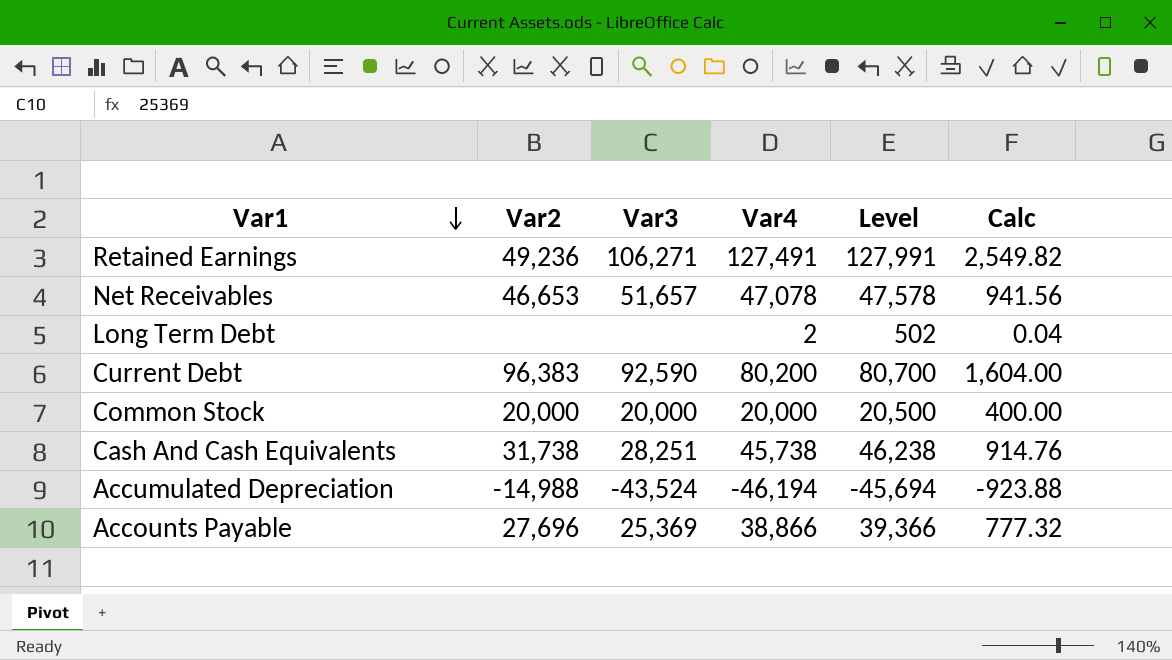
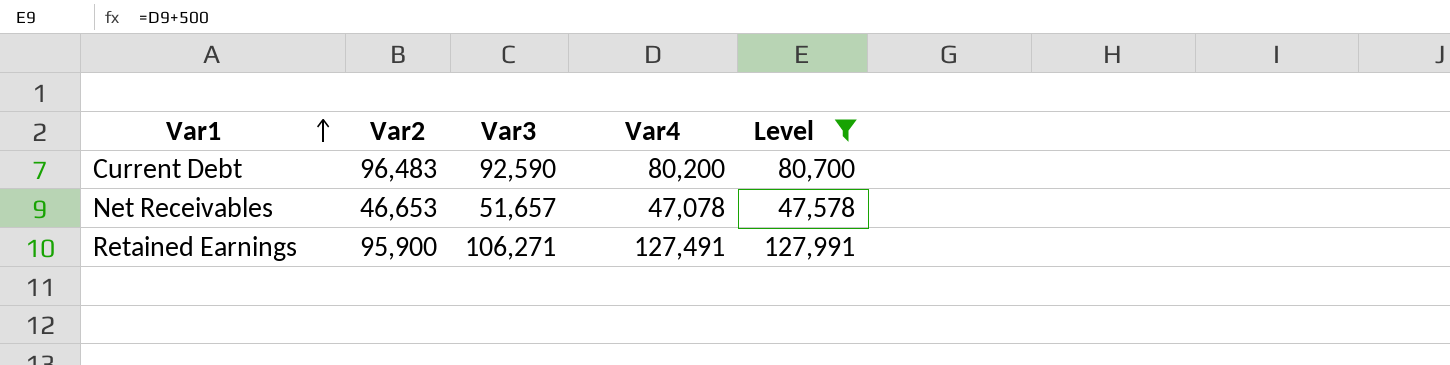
filter: none -> Level >= 47,578
row order: Var1 descending -> Var1 ascending
column Calc | formula: [Var4] * 0.02 -> none
Current Debt | Var2: 96,383 -> 96,483
Retained Earnings | Var2: 49,236 -> 95,900

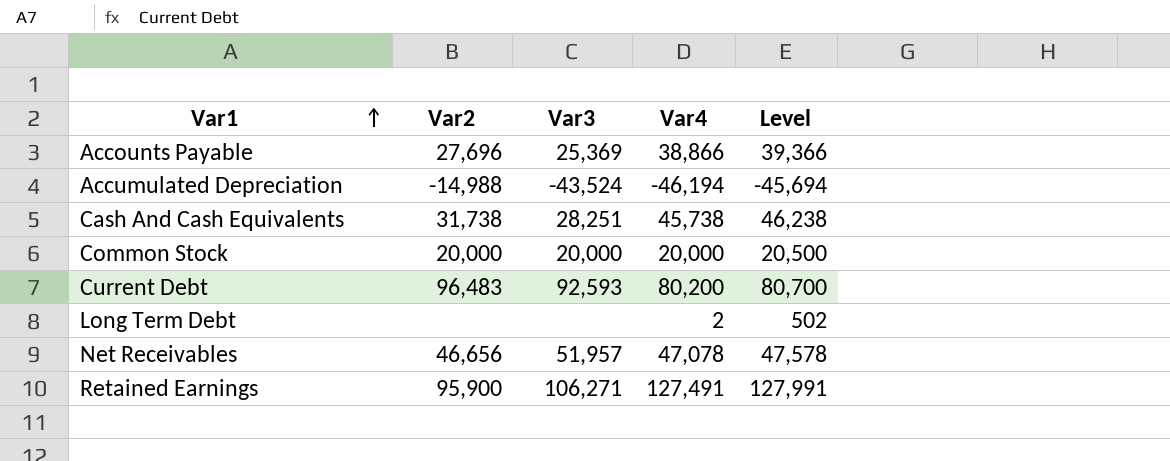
filter: Level >= 47,578 -> none
Current Debt | Var3: 92,590 -> 92,593
Net Receivables | Var2: 46,653 -> 46,656
Net Receivables | Var3: 51,657 -> 51,957

